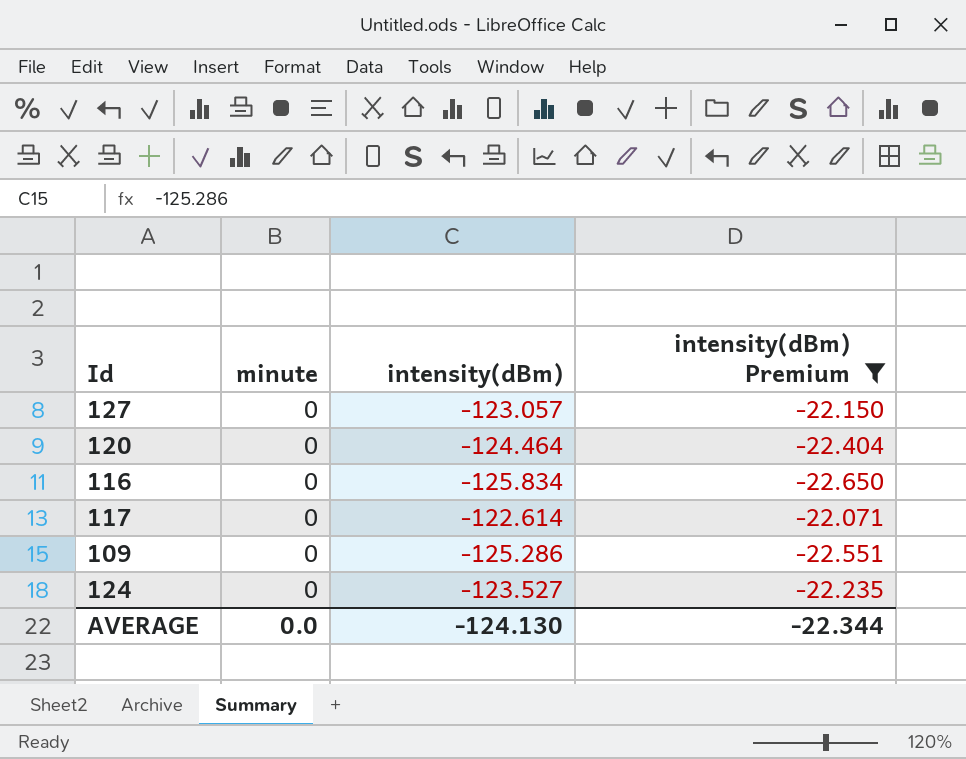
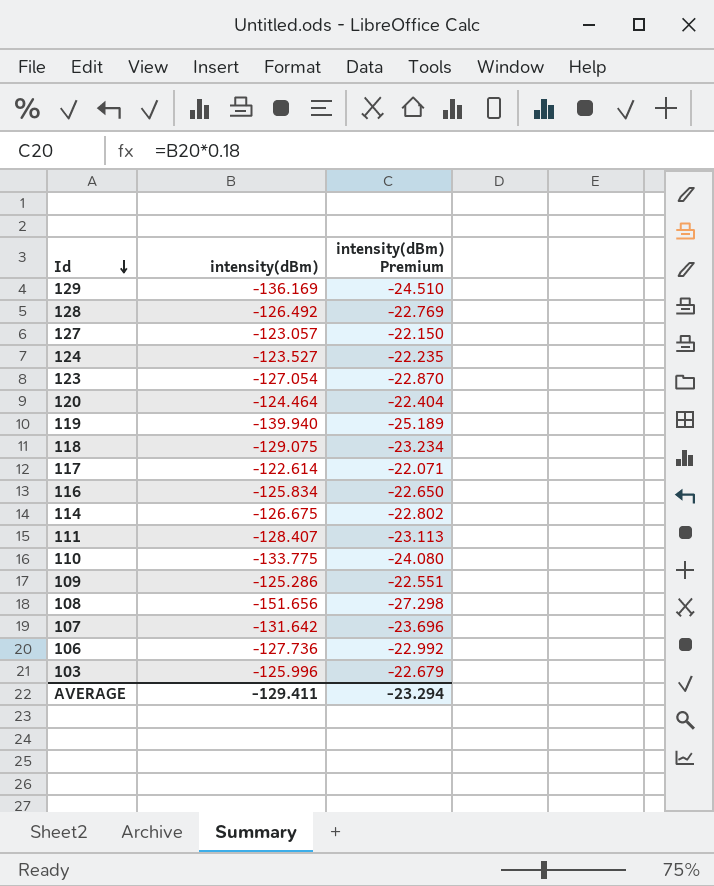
filter: intensity(dBm) Premium >= -22.650 -> none
row order: none -> Id descending
column minute | position: 2 -> none
AVERAGE | intensity(dBm): -124.130 -> -129.411
AVERAGE | intensity(dBm) Premium: -22.344 -> -23.294

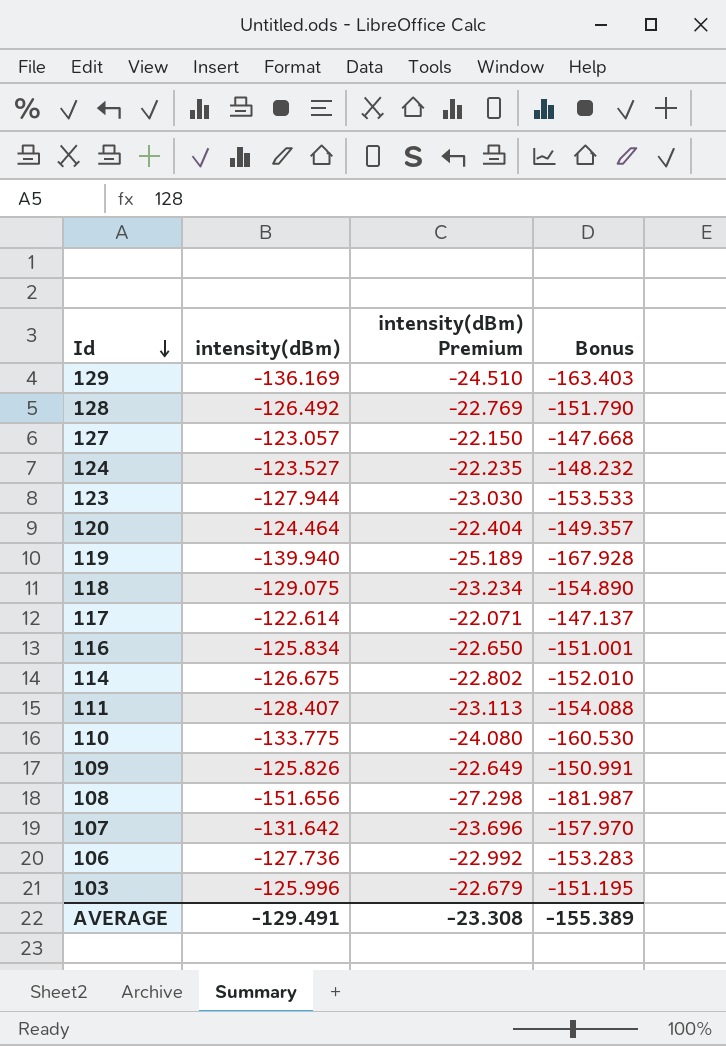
column Bonus | formula: none -> [intensity(dBm)] * 1.2
123 | intensity(dBm): -127.054 -> -127.944
123 | intensity(dBm) Premium: -22.870 -> -23.030
109 | intensity(dBm): -125.286 -> -125.826
109 | intensity(dBm) Premium: -22.551 -> -22.649
AVERAGE | intensity(dBm): -129.411 -> -129.491
AVERAGE | intensity(dBm) Premium: -23.294 -> -23.308

